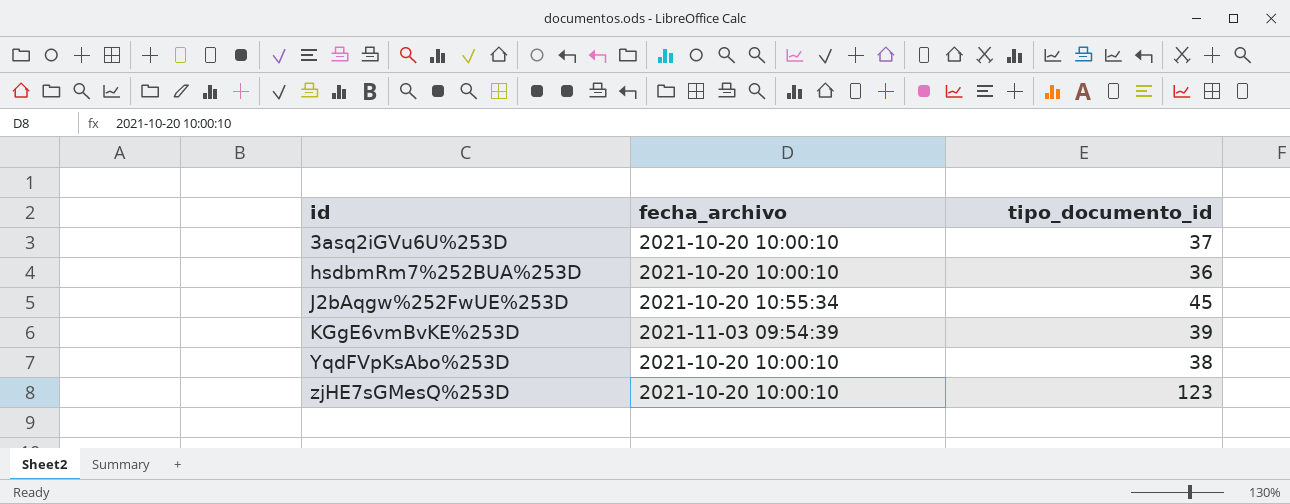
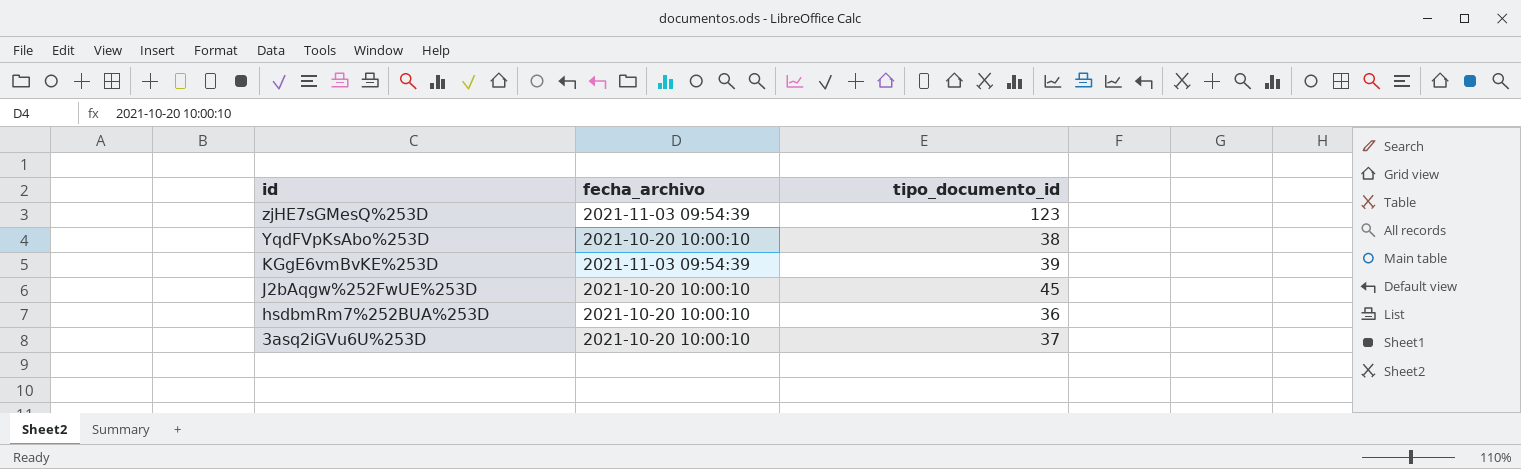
row order: id ascending -> id descending
zjHE7sGMesQ%253D | fecha_archivo: 2021-10-20 10:00:10 -> 2021-11-03 09:54:39
J2bAqgw%252FwUE%253D | fecha_archivo: 2021-10-20 10:55:34 -> 2021-10-20 10:00:10

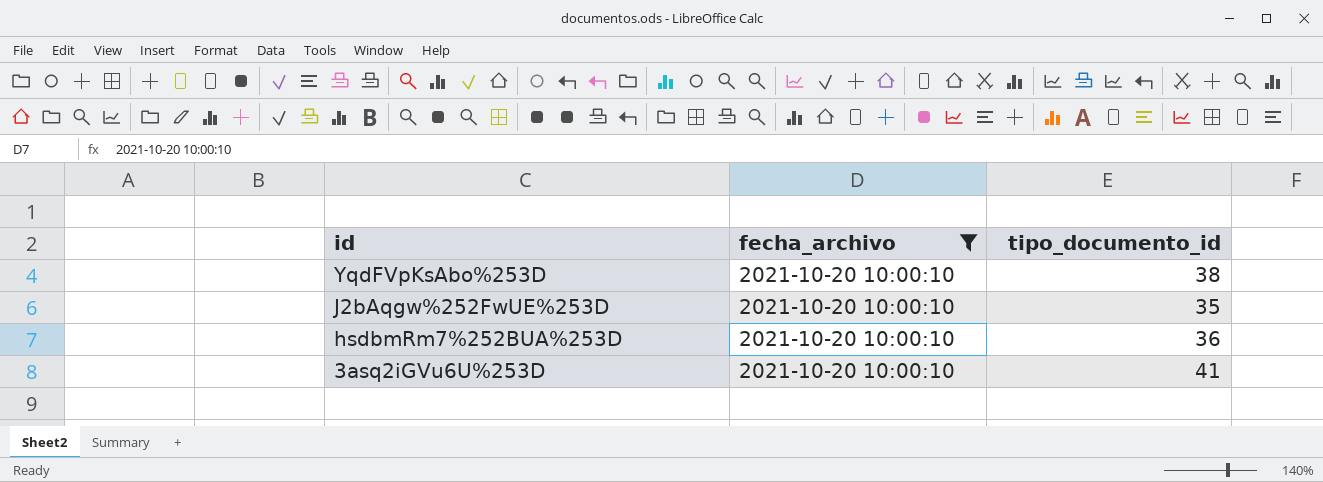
filter: none -> fecha_archivo = 2021-10-20 10:00:10
J2bAqgw%252FwUE%253D | tipo_documento_id: 45 -> 35
3asq2iGVu6U%253D | tipo_documento_id: 37 -> 41

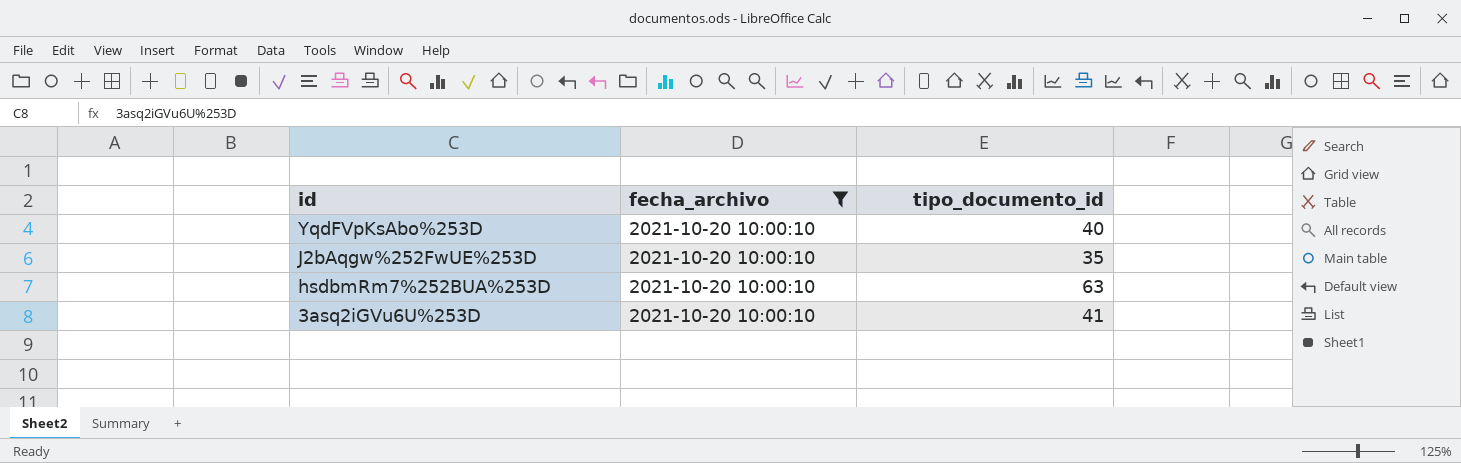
YqdFVpKsAbo%253D | tipo_documento_id: 38 -> 40
hsdbmRm7%252BUA%253D | tipo_documento_id: 36 -> 63

